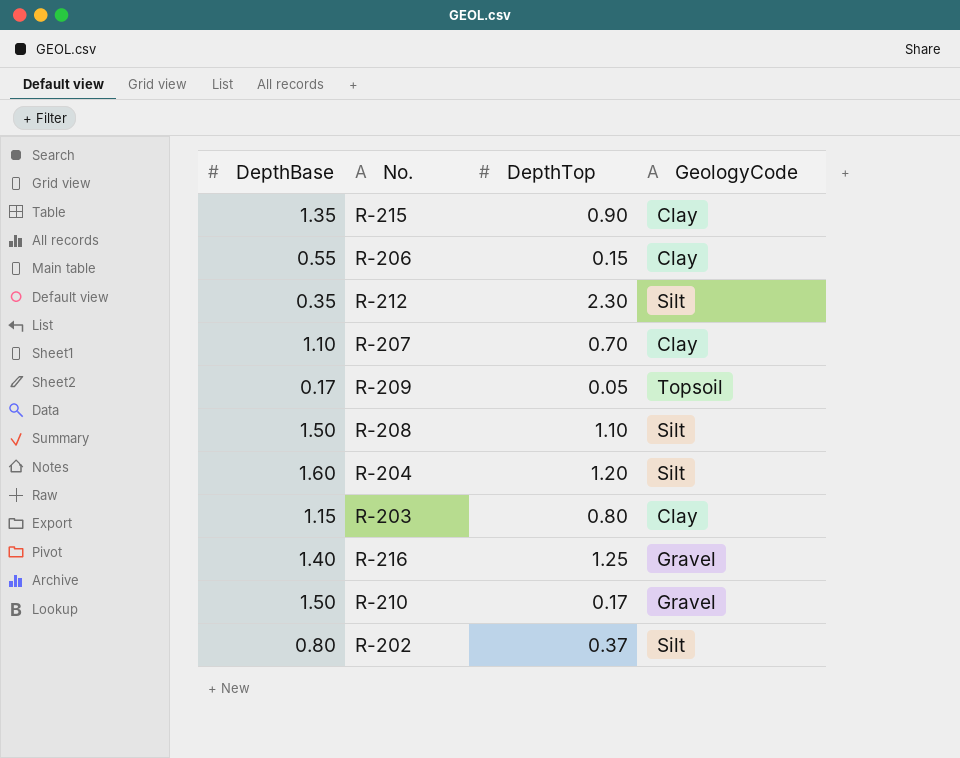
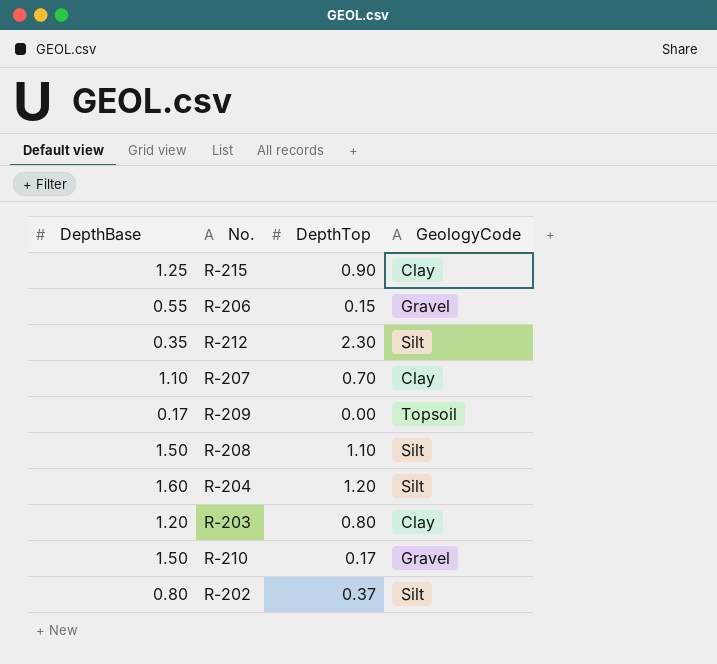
row R-216: 1.40 | 1.25 | Gravel -> none
R-215 | DepthBase: 1.35 -> 1.25
R-206 | GeologyCode: Clay -> Gravel
R-209 | DepthTop: 0.05 -> 0.00
R-203 | DepthBase: 1.15 -> 1.20

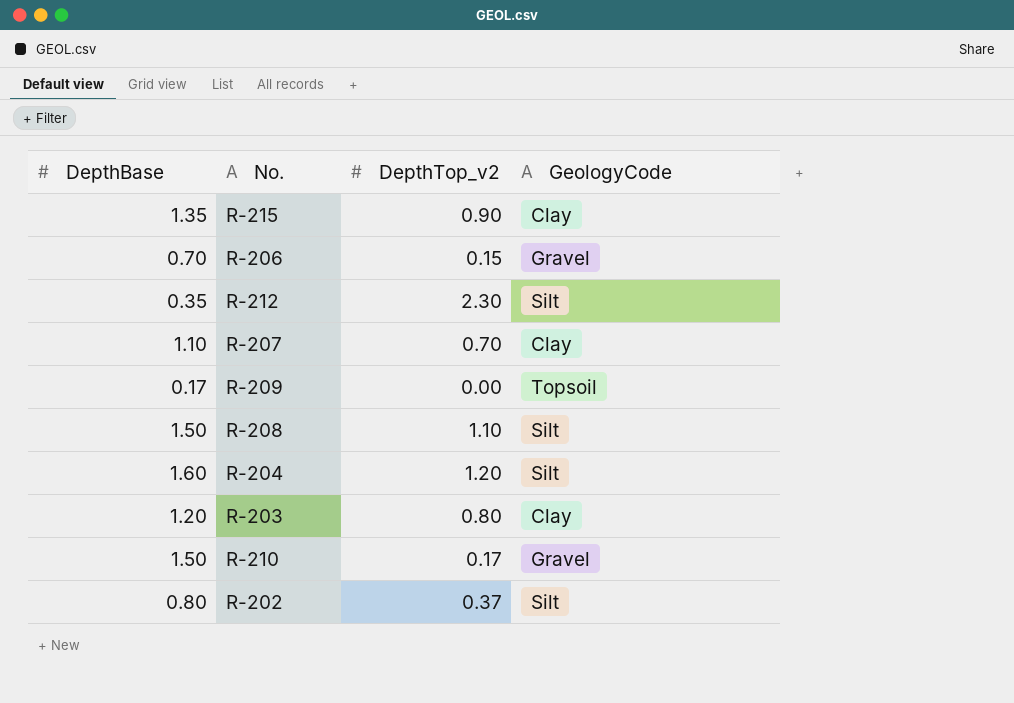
column name: DepthTop -> DepthTop_v2
R-215 | DepthBase: 1.25 -> 1.35
R-206 | DepthBase: 0.55 -> 0.70

